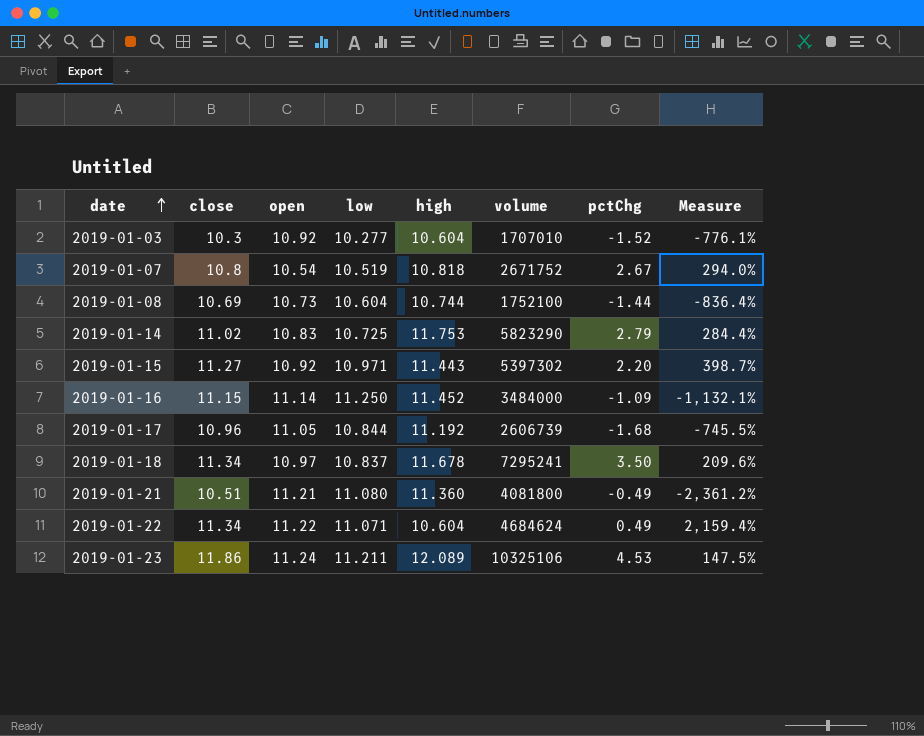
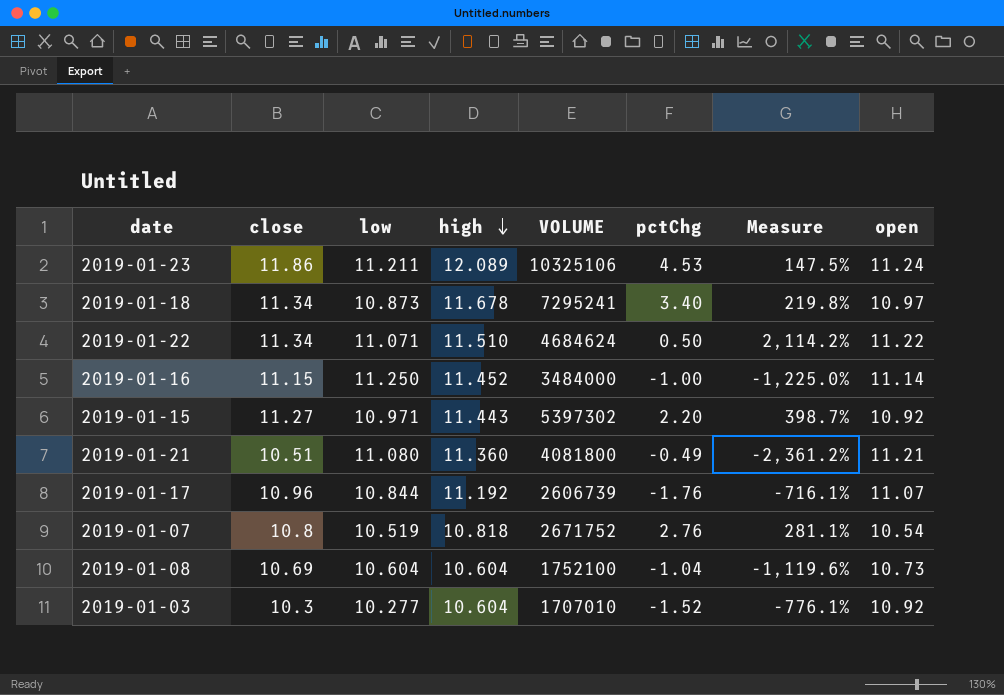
row order: date ascending -> high descending
column name: volume -> VOLUME
column open | position: 3 -> 8
row 2019-01-14: 11.02 | 10.83 | 10.725 | 11.753 | 5823290 | 2.79 | 284.4% -> none
2019-01-18 | low: 10.837 -> 10.873
2019-01-18 | pctChg: 3.50 -> 3.40
2019-01-18 | Measure: 209.6% -> 219.8%
2019-01-22 | high: 10.604 -> 11.510
2019-01-22 | pctChg: 0.49 -> 0.50
2019-01-22 | Measure: 2,159.4% -> 2,114.2%
2019-01-16 | pctChg: -1.09 -> -1.00
2019-01-16 | Measure: -1,132.1% -> -1,225.0%
2019-01-17 | pctChg: -1.68 -> -1.76
2019-01-17 | Measure: -745.5% -> -716.1%
2019-01-17 | open: 11.05 -> 11.07
2019-01-07 | pctChg: 2.67 -> 2.76
2019-01-07 | Measure: 294.0% -> 281.1%
2019-01-08 | high: 10.744 -> 10.604
2019-01-08 | pctChg: -1.44 -> -1.04
2019-01-08 | Measure: -836.4% -> -1,119.6%

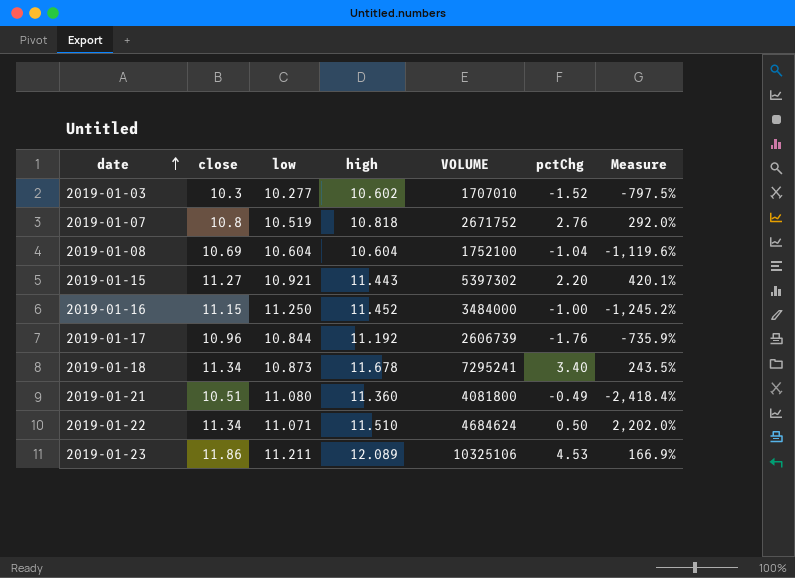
row order: high descending -> date ascending
column open | position: 8 -> none
column Measure | formula: ([low] - [pctChg]) / [pctChg] -> ([high] - [pctChg]) / [pctChg]
2019-01-03 | high: 10.604 -> 10.602
2019-01-15 | low: 10.971 -> 10.921

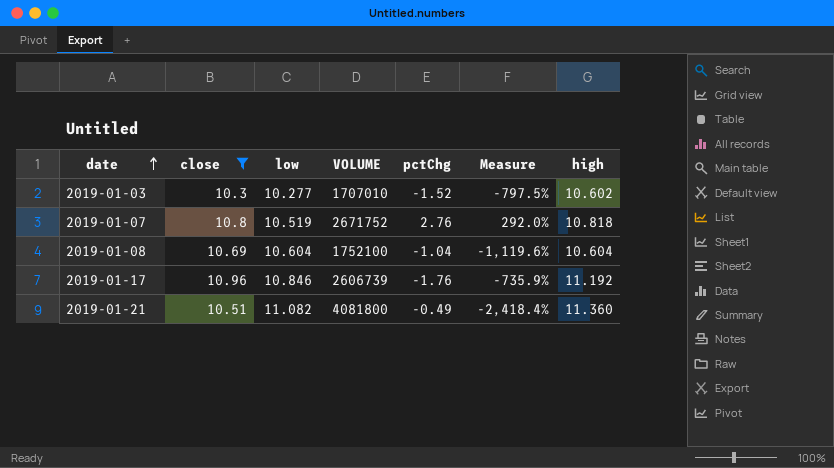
filter: none -> close <= 10.96
column high | position: 4 -> 7
2019-01-17 | low: 10.844 -> 10.846
2019-01-21 | low: 11.080 -> 11.082

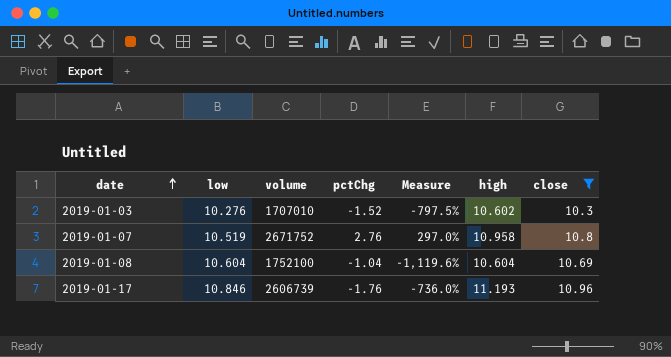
column name: VOLUME -> volume
column close | position: 2 -> 7
row 2019-01-21: 10.51 | 11.082 | 4081800 | -0.49 | -2,418.4% | 11.360 -> none
2019-01-03 | low: 10.277 -> 10.276
2019-01-07 | Measure: 292.0% -> 297.0%
2019-01-07 | high: 10.818 -> 10.958
2019-01-17 | Measure: -735.9% -> -736.0%
2019-01-17 | high: 11.192 -> 11.193

